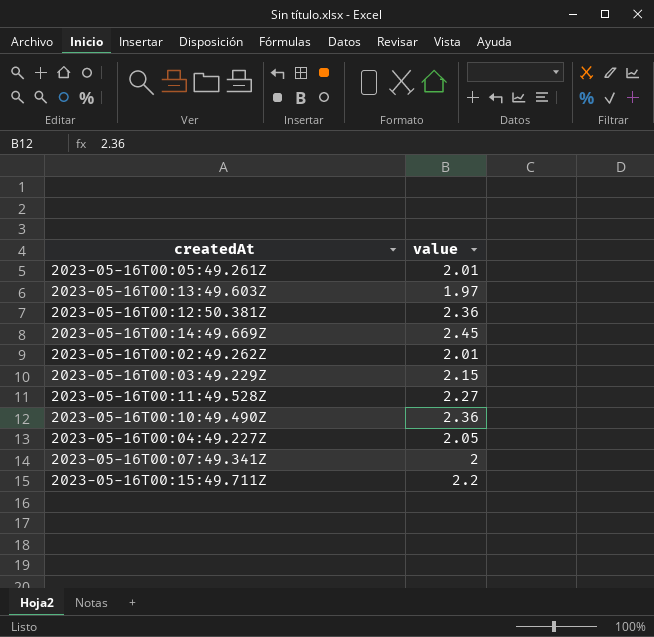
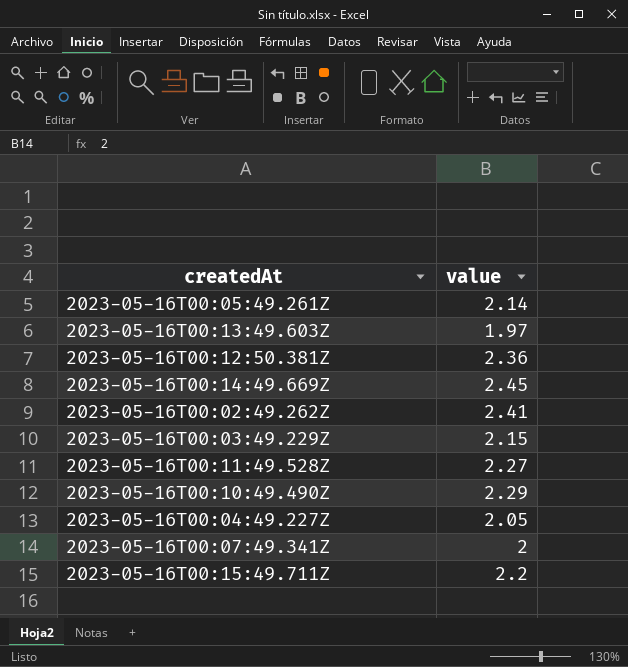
2023-05-16T00:05:49.261Z | value: 2.01 -> 2.14
2023-05-16T00:02:49.262Z | value: 2.01 -> 2.41
2023-05-16T00:10:49.490Z | value: 2.36 -> 2.29

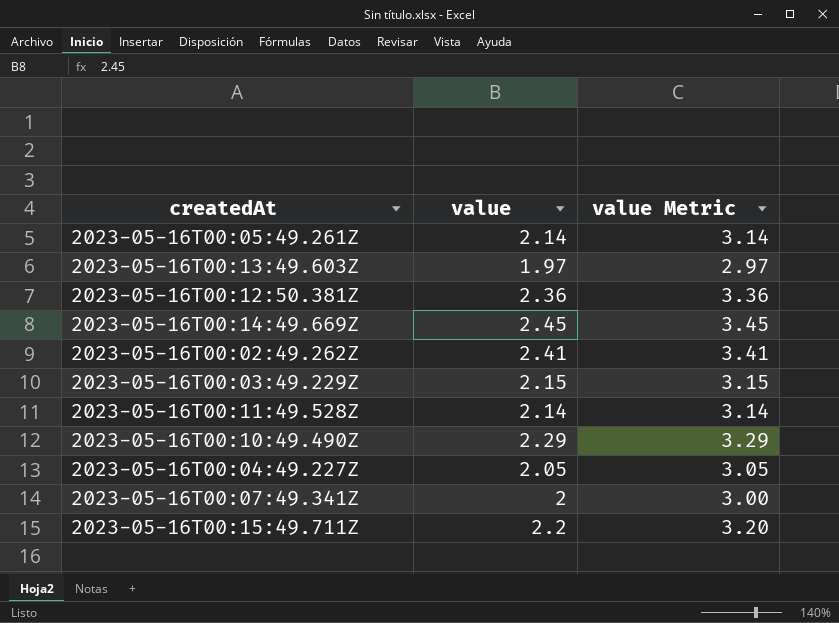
column value Metric | formula: none -> [value] + 1
2023-05-16T00:11:49.528Z | value: 2.27 -> 2.14

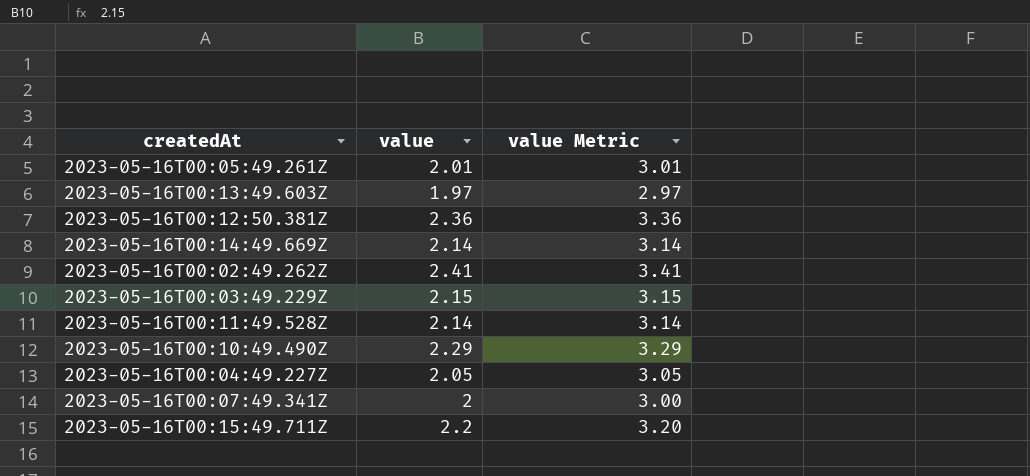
2023-05-16T00:05:49.261Z | value: 2.14 -> 2.01
2023-05-16T00:05:49.261Z | value Metric: 3.14 -> 3.01
2023-05-16T00:14:49.669Z | value: 2.45 -> 2.14
2023-05-16T00:14:49.669Z | value Metric: 3.45 -> 3.14

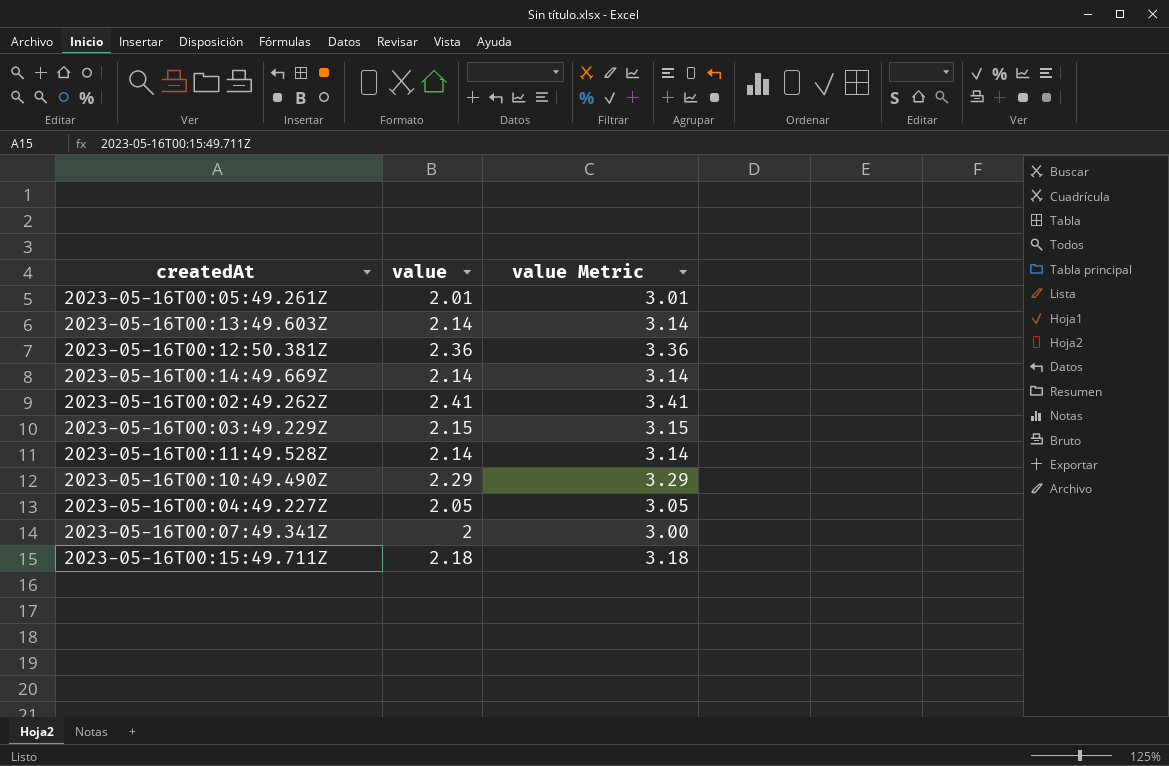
2023-05-16T00:13:49.603Z | value: 1.97 -> 2.14
2023-05-16T00:13:49.603Z | value Metric: 2.97 -> 3.14
2023-05-16T00:15:49.711Z | value: 2.2 -> 2.18
2023-05-16T00:15:49.711Z | value Metric: 3.20 -> 3.18

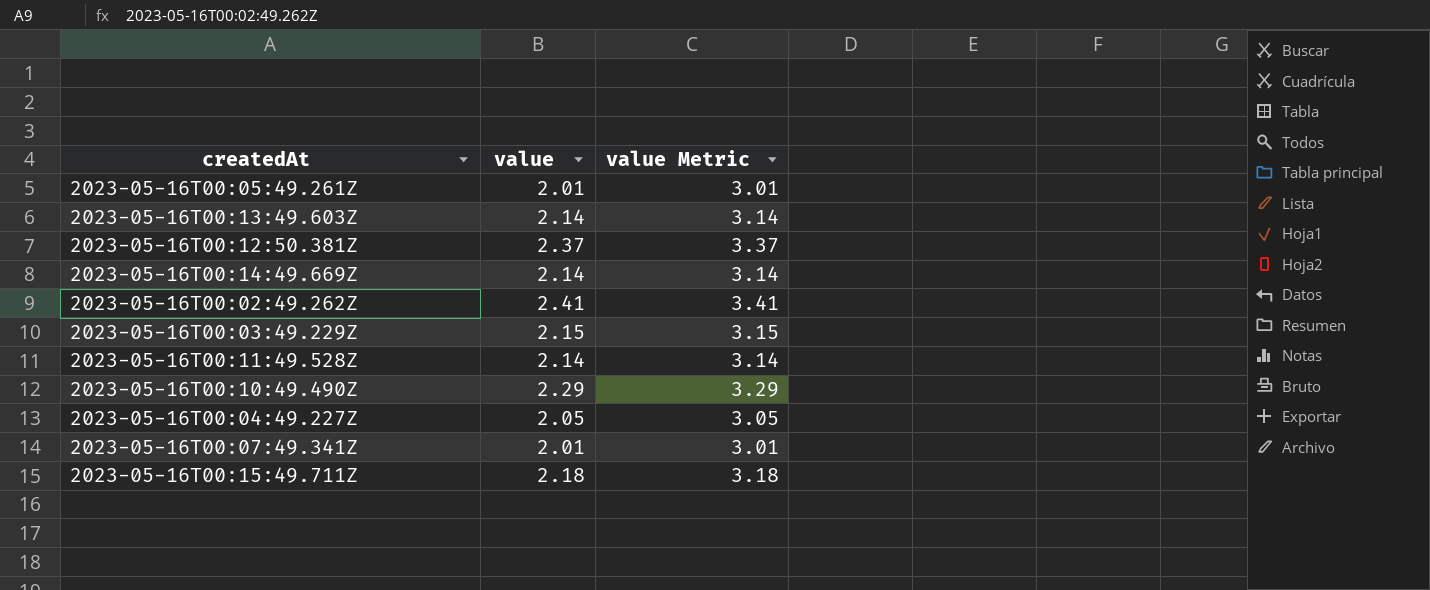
2023-05-16T00:12:50.381Z | value: 2.36 -> 2.37
2023-05-16T00:12:50.381Z | value Metric: 3.36 -> 3.37
2023-05-16T00:07:49.341Z | value: 2 -> 2.01
2023-05-16T00:07:49.341Z | value Metric: 3.00 -> 3.01

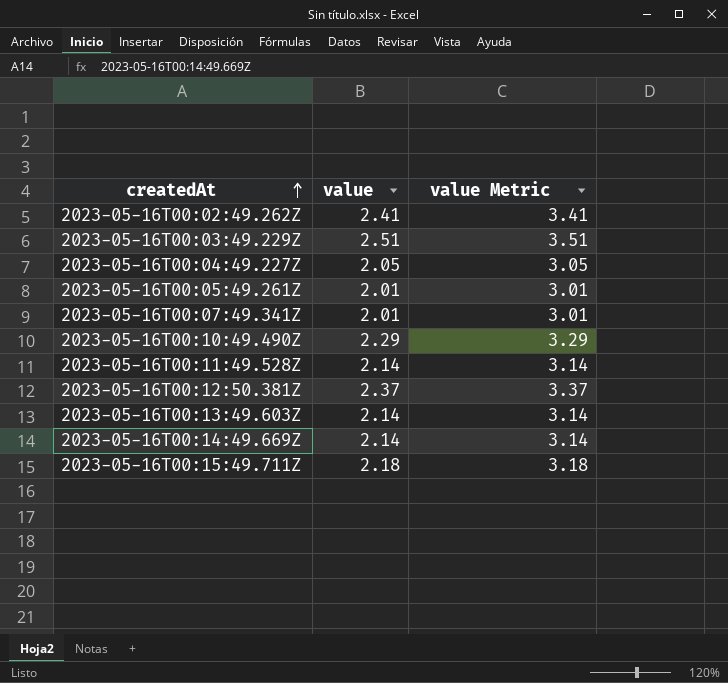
row order: none -> createdAt ascending
2023-05-16T00:03:49.229Z | value: 2.15 -> 2.51
2023-05-16T00:03:49.229Z | value Metric: 3.15 -> 3.51

